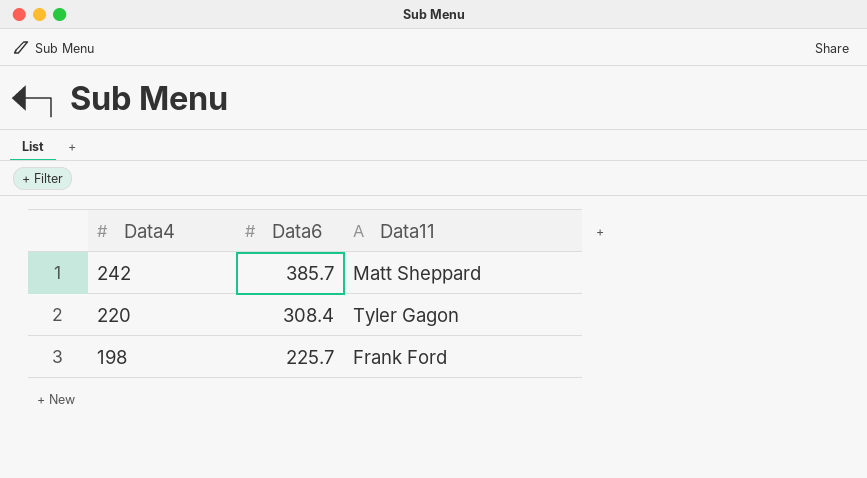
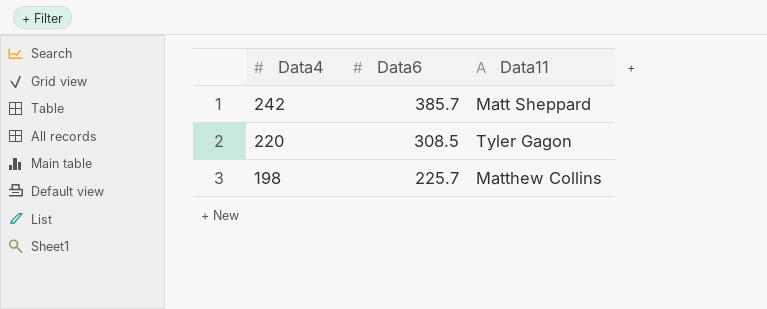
220 | Data6: 308.4 -> 308.5
198 | Data11: Frank Ford -> Matthew Collins

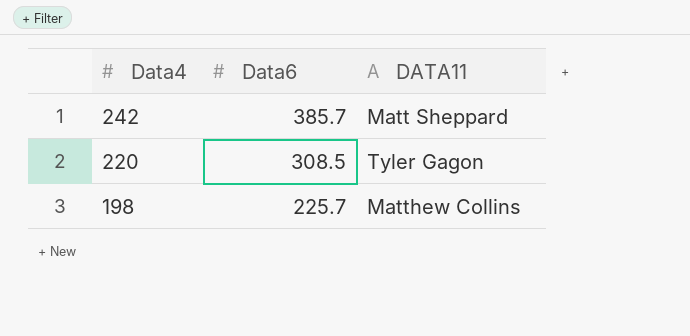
column name: Data11 -> DATA11

